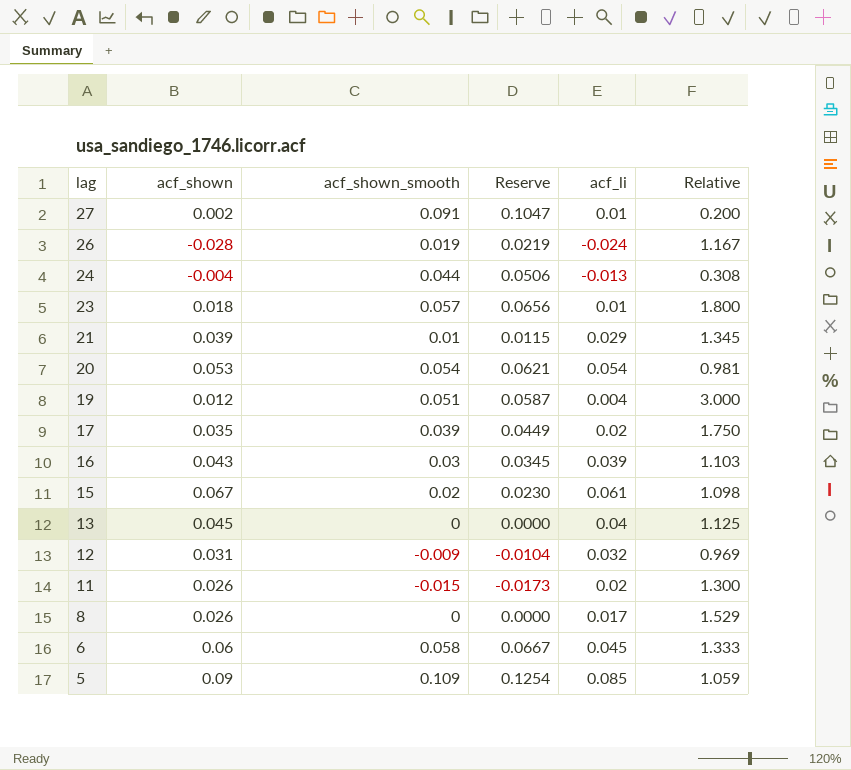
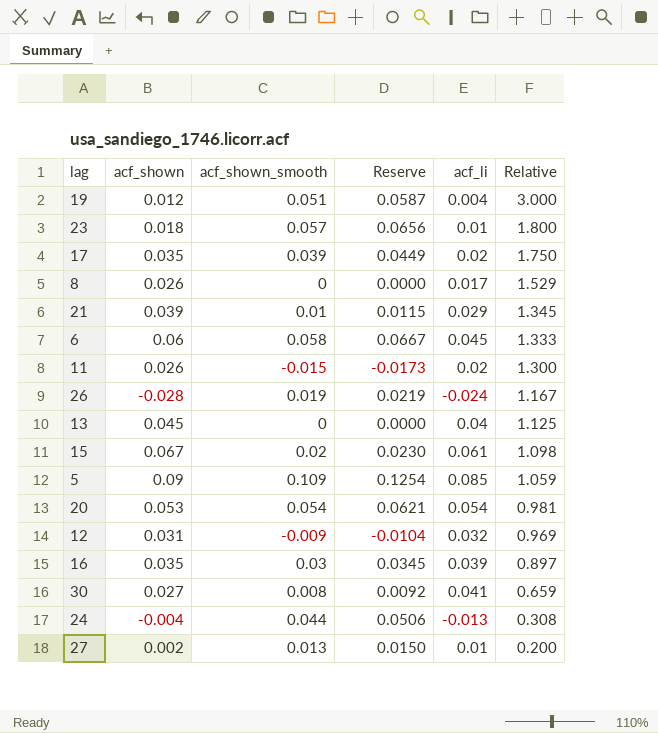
row order: lag descending -> Relative descending
16 | acf_shown: 0.043 -> 0.035
16 | Relative: 1.103 -> 0.897
row 30: none -> 0.027 | 0.008 | 0.0092 | 0.041 | 0.659
27 | acf_shown_smooth: 0.091 -> 0.013
27 | Reserve: 0.1047 -> 0.0150

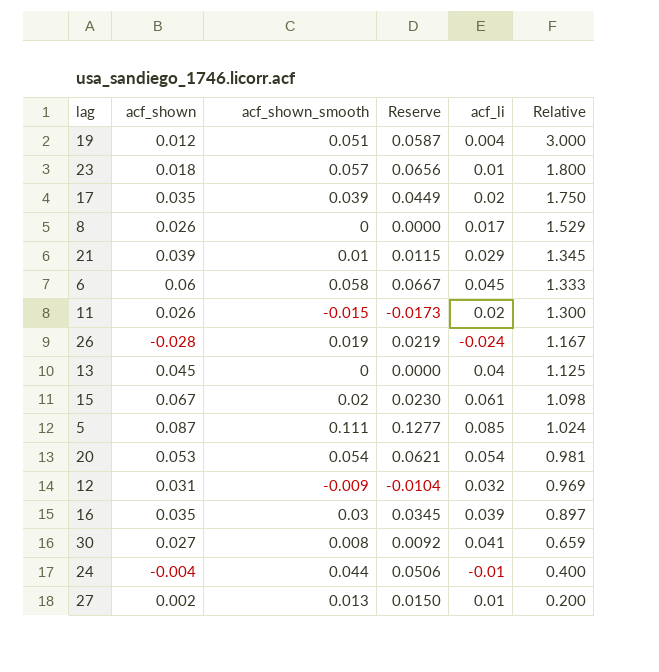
5 | acf_shown: 0.09 -> 0.087
5 | acf_shown_smooth: 0.109 -> 0.111
5 | Reserve: 0.1254 -> 0.1277
5 | Relative: 1.059 -> 1.024
24 | acf_li: -0.013 -> -0.01
24 | Relative: 0.308 -> 0.400

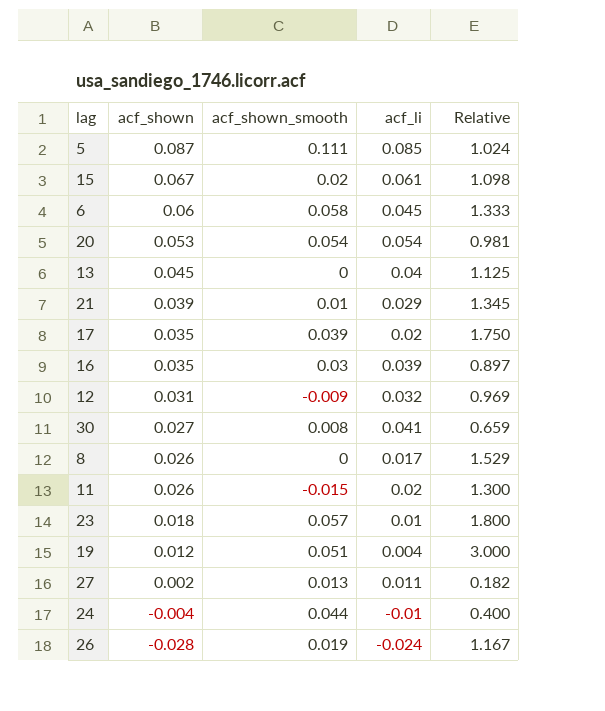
row order: Relative descending -> acf_shown descending
column Reserve | formula: [acf_shown_smooth] * 1.15 -> none
27 | acf_li: 0.01 -> 0.011
27 | Relative: 0.200 -> 0.182

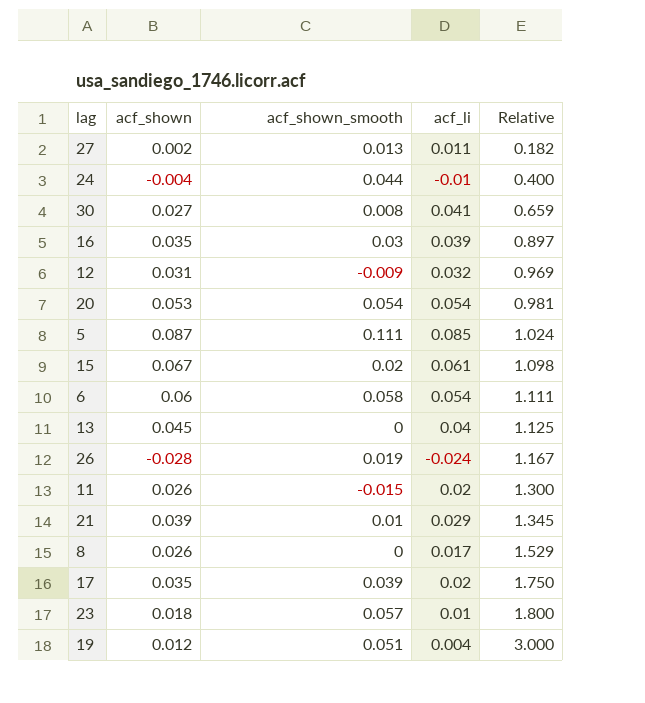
row order: acf_shown descending -> Relative ascending
6 | acf_li: 0.045 -> 0.054
6 | Relative: 1.333 -> 1.111

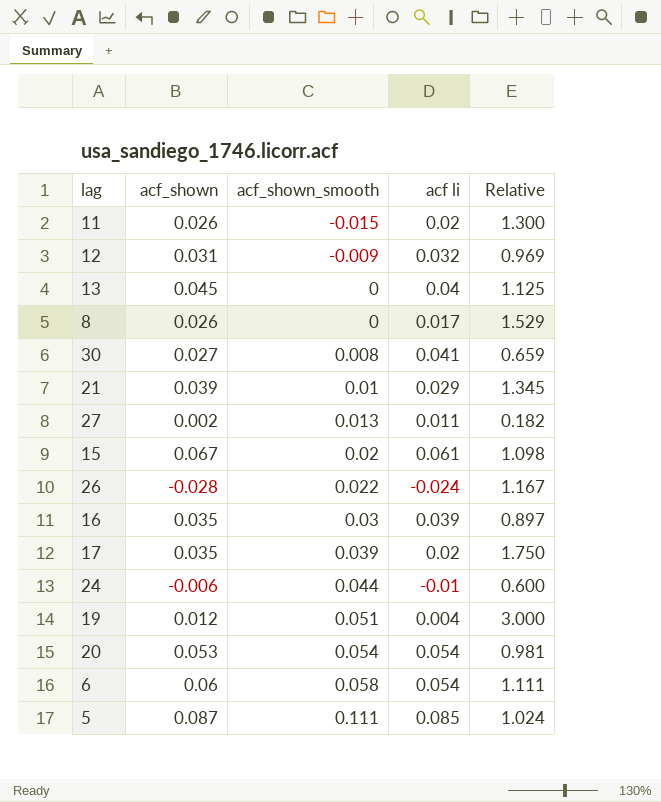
row order: Relative ascending -> acf_shown_smooth ascending
column name: acf_li -> acf li
row 23: 0.018 | 0.057 | 0.01 | 1.800 -> none
26 | acf_shown_smooth: 0.019 -> 0.022
24 | acf_shown: -0.004 -> -0.006
24 | Relative: 0.400 -> 0.600

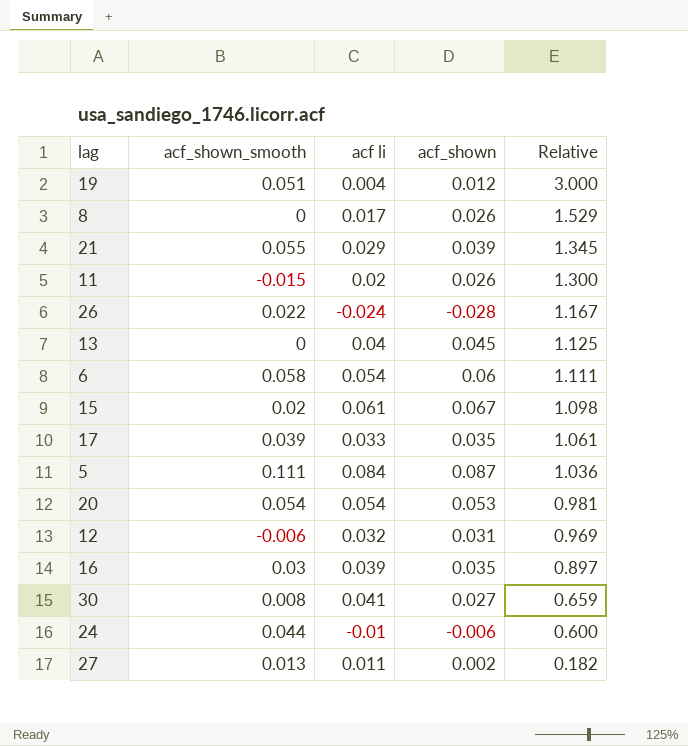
row order: acf_shown_smooth ascending -> Relative descending
column acf_shown | position: 2 -> 4
21 | acf_shown_smooth: 0.01 -> 0.055
17 | acf li: 0.02 -> 0.033
17 | Relative: 1.750 -> 1.061
5 | acf li: 0.085 -> 0.084
5 | Relative: 1.024 -> 1.036
12 | acf_shown_smooth: -0.009 -> -0.006

